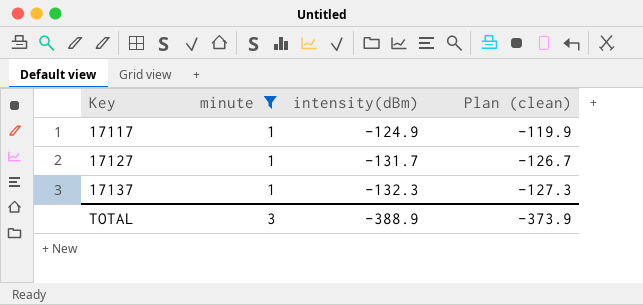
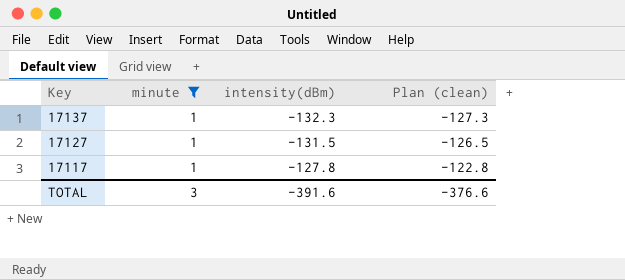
row order: Key ascending -> Key descending
17127 | intensity(dBm): -131.7 -> -131.5
17127 | Plan (clean): -126.7 -> -126.5
17117 | intensity(dBm): -124.9 -> -127.8
17117 | Plan (clean): -119.9 -> -122.8
TOTAL | intensity(dBm): -388.9 -> -391.6
TOTAL | Plan (clean): -373.9 -> -376.6

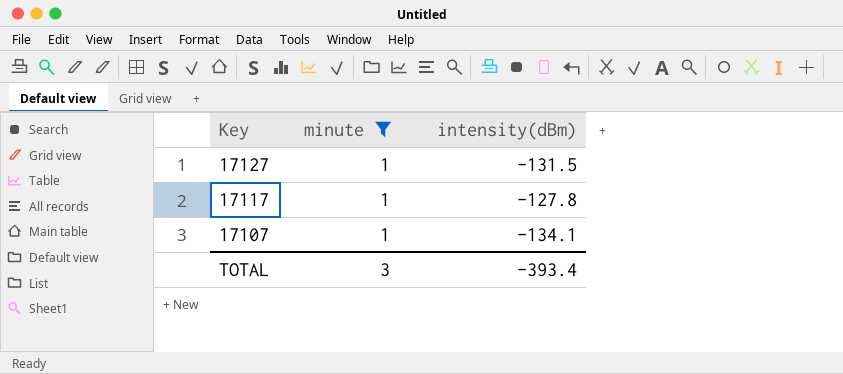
column Plan (clean) | formula: [intensity(dBm)] + 5 -> none
row 17137: 1 | -132.3 | -127.3 -> none
row 17107: none -> 1 | -134.1
TOTAL | intensity(dBm): -391.6 -> -393.4

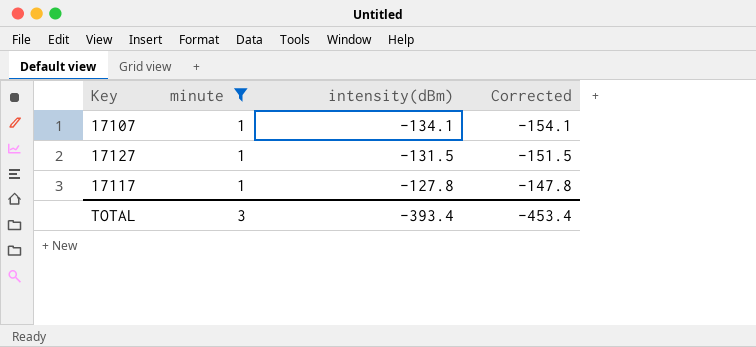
row order: Key descending -> intensity(dBm) ascending
column Corrected | formula: none -> [intensity(dBm)] - 20

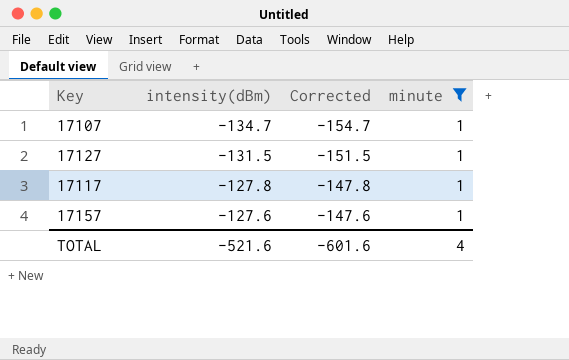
column minute | position: 2 -> 4
17107 | intensity(dBm): -134.1 -> -134.7
17107 | Corrected: -154.1 -> -154.7
row 17157: none -> -127.6 | -147.6 | 1
TOTAL | intensity(dBm): -393.4 -> -521.6
TOTAL | Corrected: -453.4 -> -601.6
TOTAL | minute: 3 -> 4

